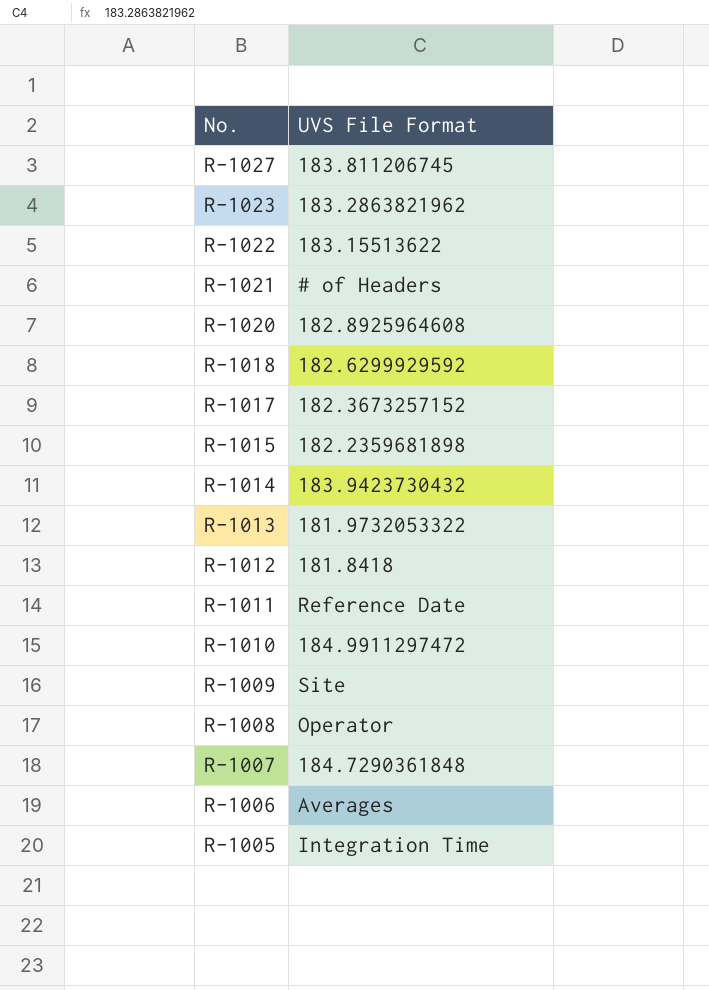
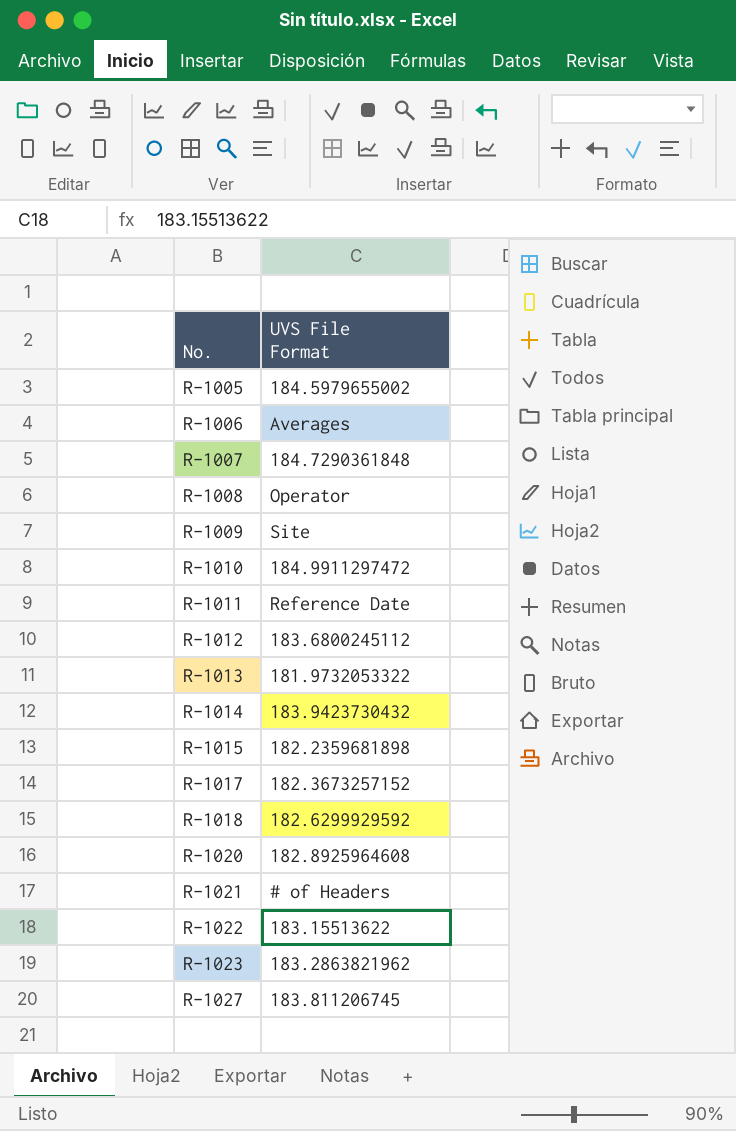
row order: No. descending -> No. ascending
R-1005 | UVS File Format: Integration Time -> 184.5979655002
R-1012 | UVS File Format: 181.8418 -> 183.6800245112

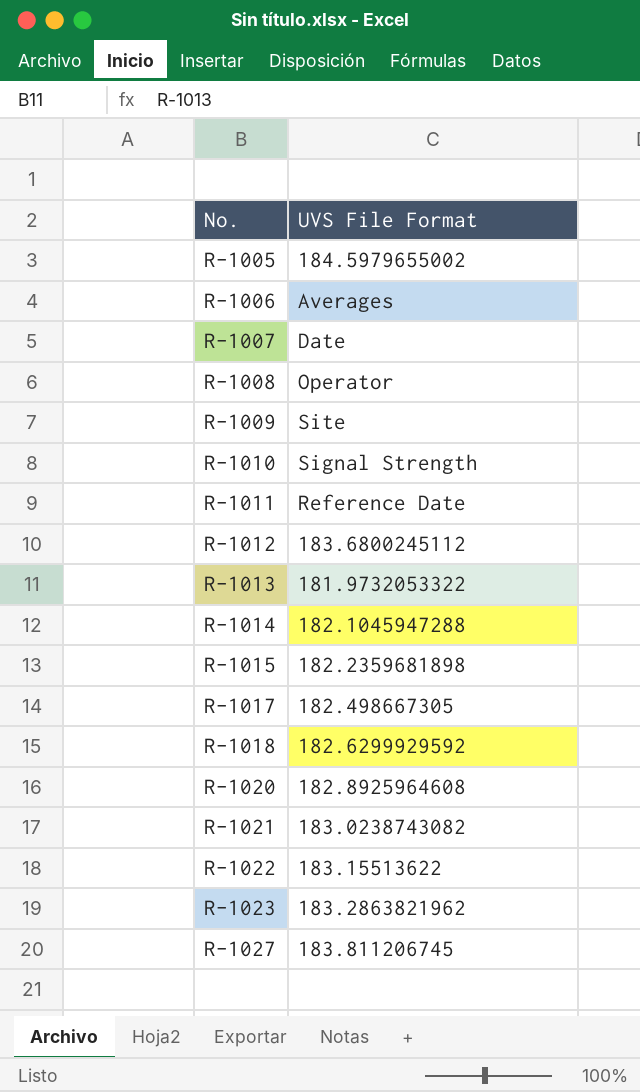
R-1007 | UVS File Format: 184.7290361848 -> Date
R-1010 | UVS File Format: 184.9911297472 -> Signal Strength
R-1014 | UVS File Format: 183.9423730432 -> 182.1045947288
R-1017 | UVS File Format: 182.3673257152 -> 182.498667305
R-1021 | UVS File Format: # of Headers -> 183.0238743082

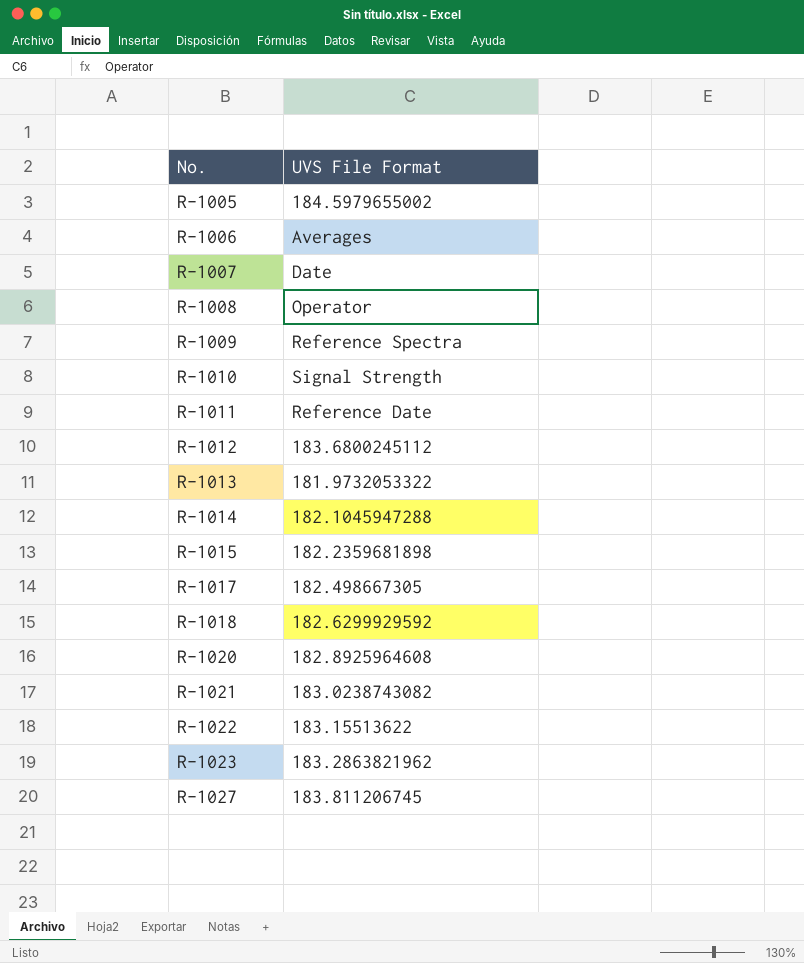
R-1009 | UVS File Format: Site -> Reference Spectra

